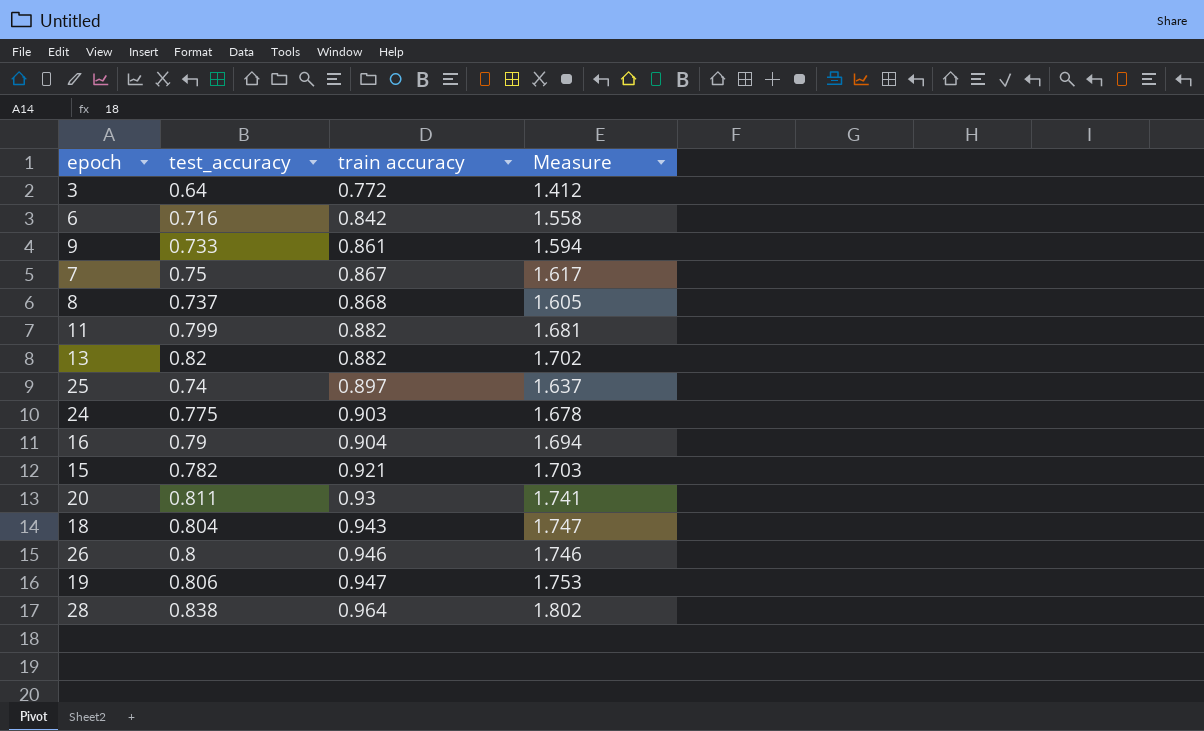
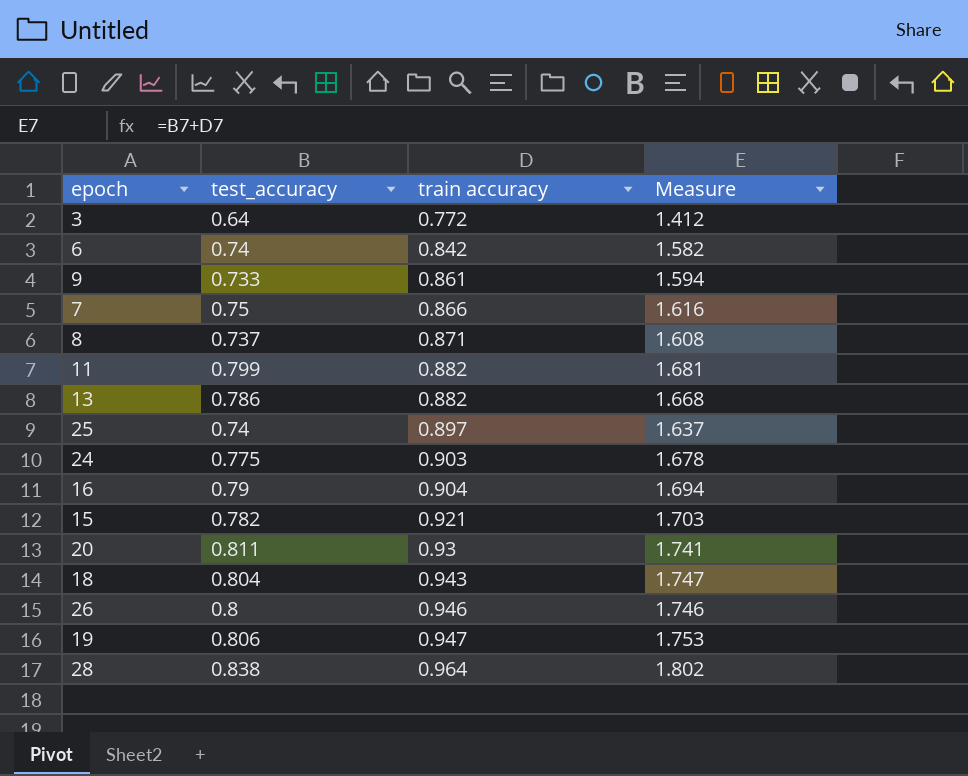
6 | test_accuracy: 0.716 -> 0.74
6 | Measure: 1.558 -> 1.582
7 | train accuracy: 0.867 -> 0.866
7 | Measure: 1.617 -> 1.616
8 | train accuracy: 0.868 -> 0.871
8 | Measure: 1.605 -> 1.608
13 | test_accuracy: 0.82 -> 0.786
13 | Measure: 1.702 -> 1.668

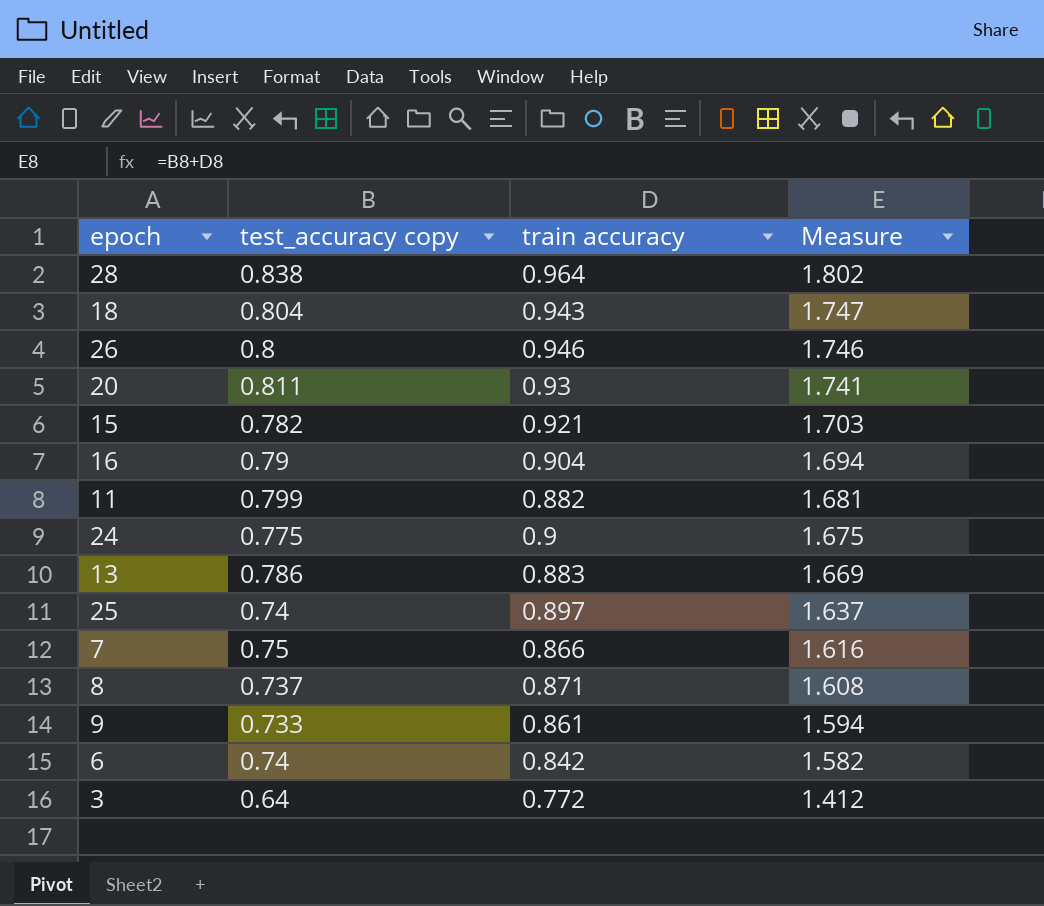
row order: train accuracy ascending -> Measure descending
column name: test_accuracy -> test_accuracy copy
row 19: 0.806 | 0.947 | 1.753 -> none
24 | train accuracy: 0.903 -> 0.9
24 | Measure: 1.678 -> 1.675
13 | train accuracy: 0.882 -> 0.883
13 | Measure: 1.668 -> 1.669

